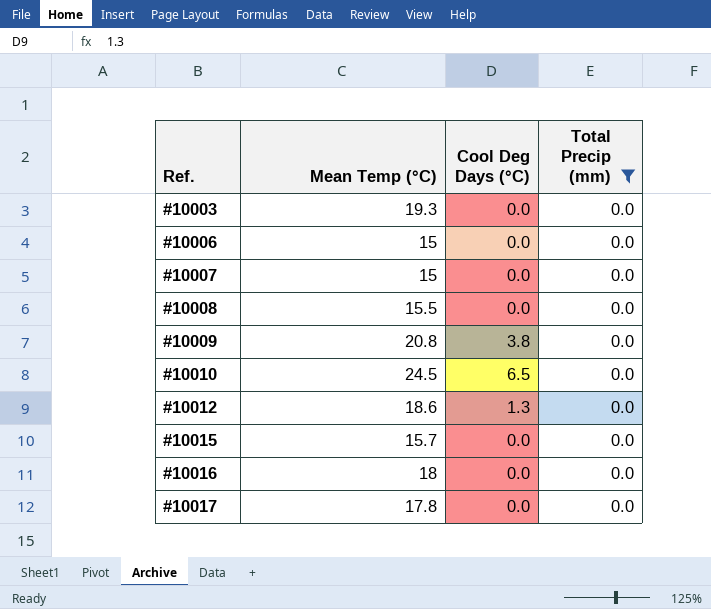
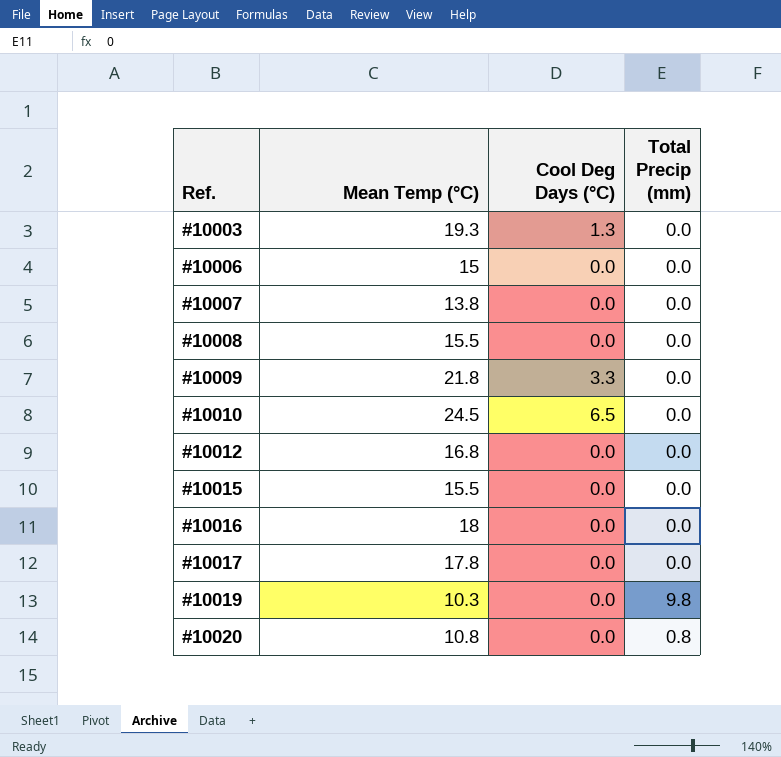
filter: Total Precip (mm) = 0.0 -> none
#10003 | Cool Deg Days (°C): 0.0 -> 1.3
#10007 | Mean Temp (°C): 15 -> 13.8
#10009 | Mean Temp (°C): 20.8 -> 21.8
#10009 | Cool Deg Days (°C): 3.8 -> 3.3
#10012 | Mean Temp (°C): 18.6 -> 16.8
#10012 | Cool Deg Days (°C): 1.3 -> 0.0
#10015 | Mean Temp (°C): 15.7 -> 15.5

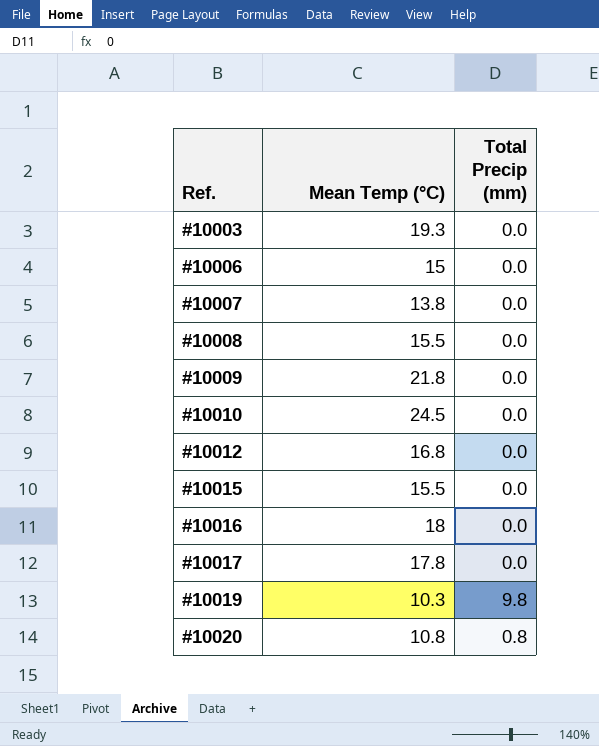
column Cool Deg Days (°C) | position: 3 -> none

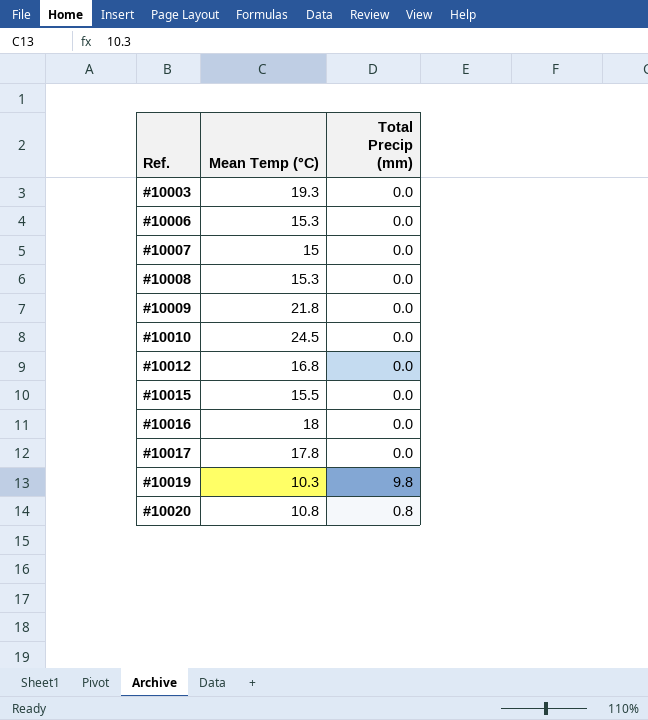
#10006 | Mean Temp (°C): 15 -> 15.3
#10007 | Mean Temp (°C): 13.8 -> 15
#10008 | Mean Temp (°C): 15.5 -> 15.3

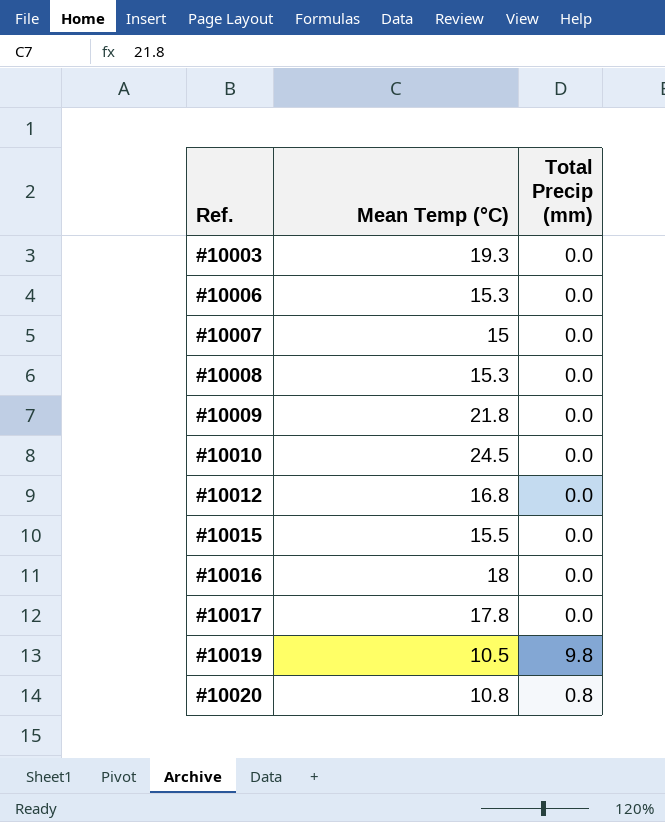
#10019 | Mean Temp (°C): 10.3 -> 10.5

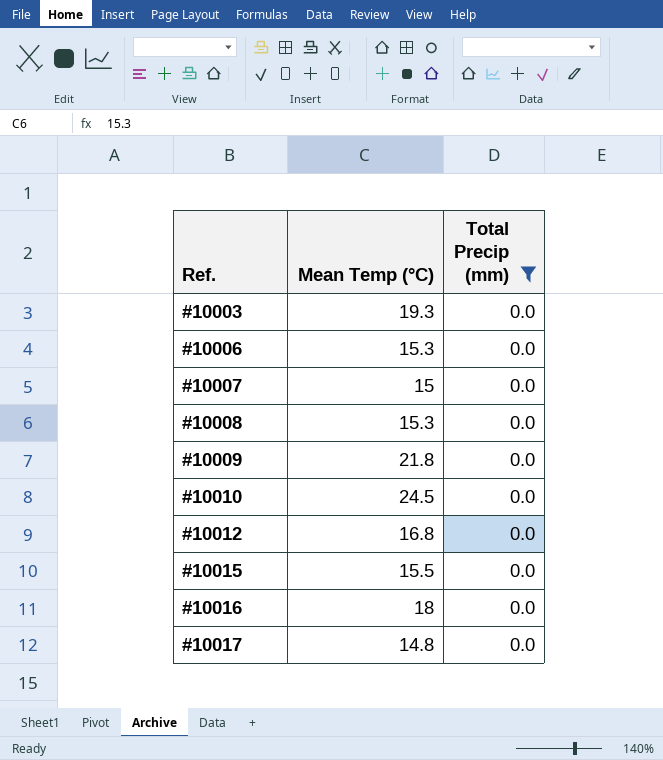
filter: none -> Total Precip (mm) = 0.0
#10017 | Mean Temp (°C): 17.8 -> 14.8

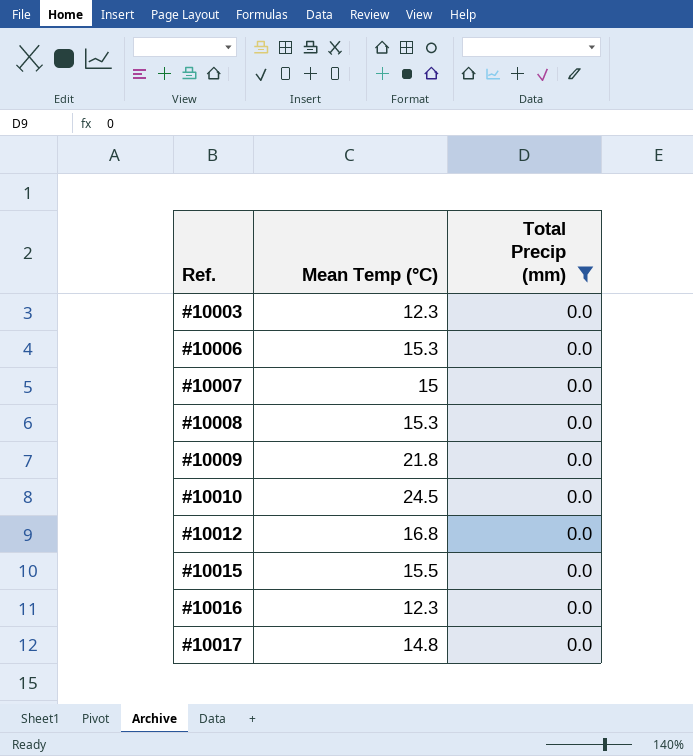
#10003 | Mean Temp (°C): 19.3 -> 12.3
#10016 | Mean Temp (°C): 18 -> 12.3

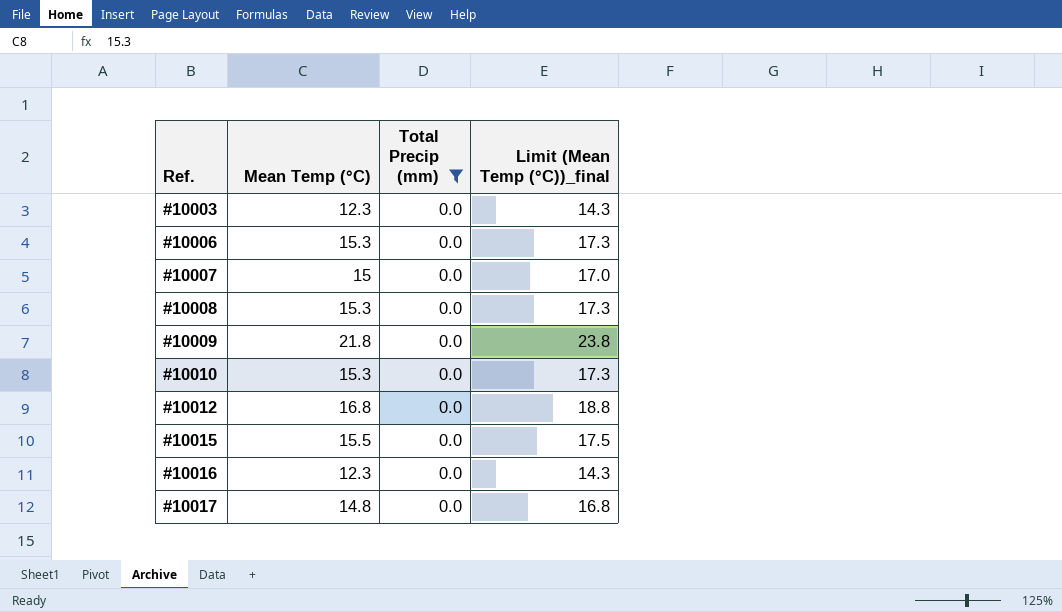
column Limit (Mean Temp (°C))_final | formula: none -> [Mean Temp (°C)] + 2
#10010 | Mean Temp (°C): 24.5 -> 15.3

